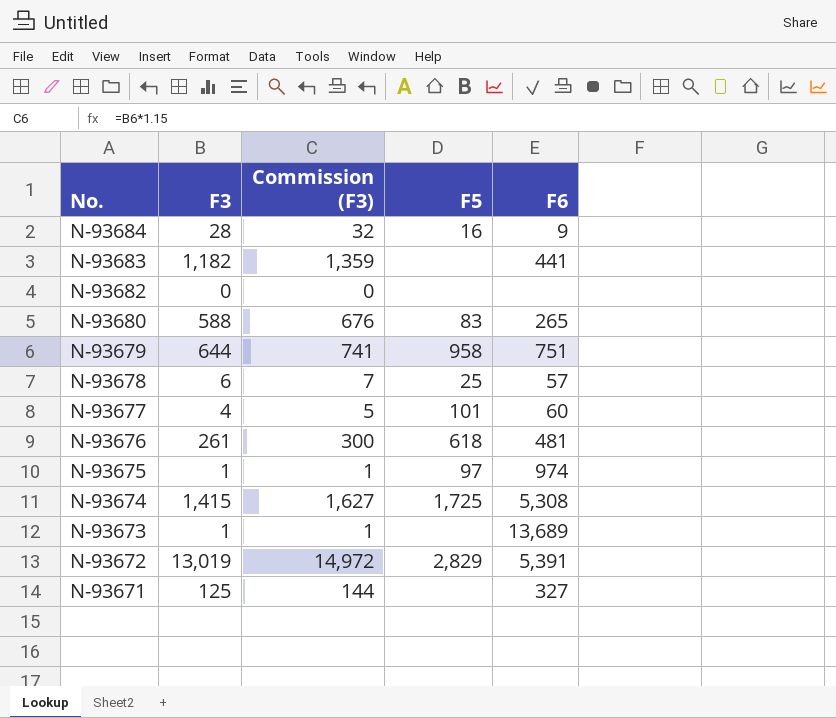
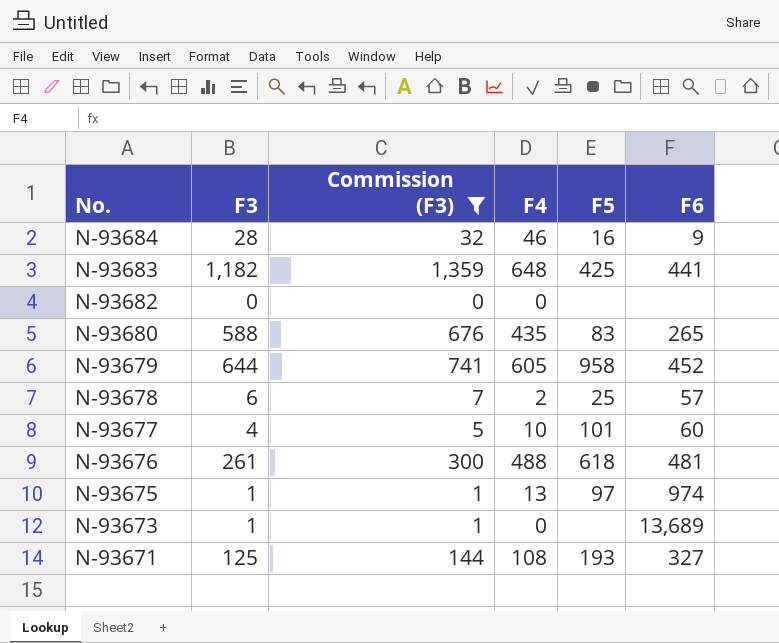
filter: none -> Commission (F3) <= 1,359
column F4 | position: none -> 4
N-93683 | F5: none -> 425
N-93679 | F6: 751 -> 452
N-93671 | F5: none -> 193

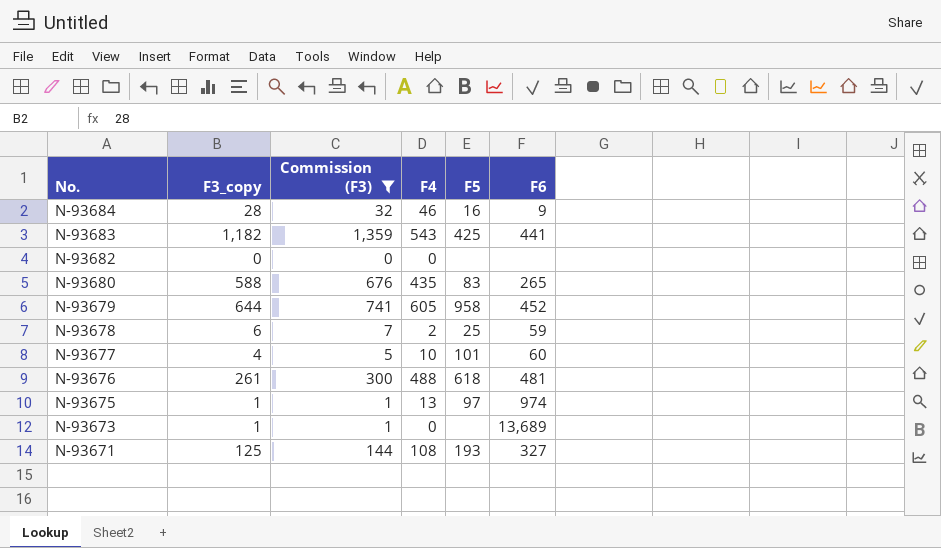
column name: F3 -> F3_copy
N-93683 | F4: 648 -> 543
N-93678 | F6: 57 -> 59

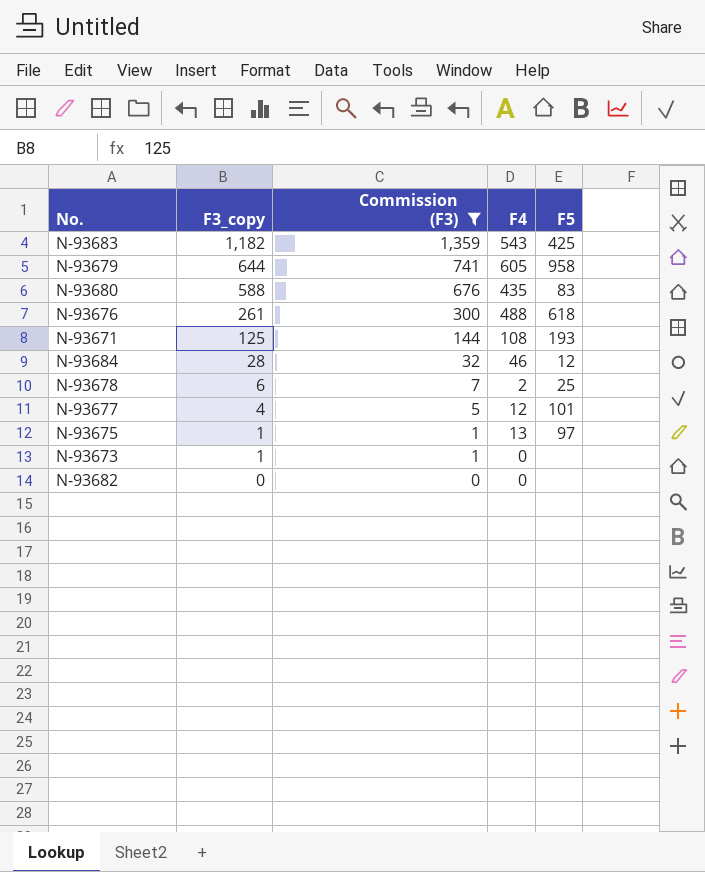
row order: No. descending -> F3_copy descending
column F6 | position: 6 -> none
N-93684 | F5: 16 -> 12
N-93677 | F4: 10 -> 12

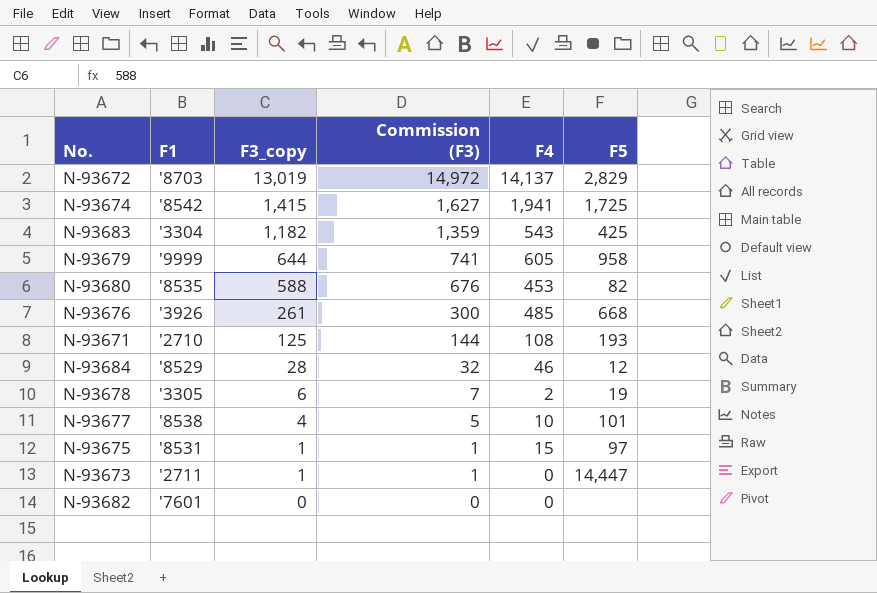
filter: Commission (F3) <= 1,359 -> none
column F1 | position: none -> 2
N-93680 | F4: 435 -> 453
N-93680 | F5: 83 -> 82
N-93676 | F4: 488 -> 485
N-93676 | F5: 618 -> 668
N-93678 | F5: 25 -> 19
N-93677 | F4: 12 -> 10
N-93675 | F4: 13 -> 15
N-93673 | F5: none -> 14,447

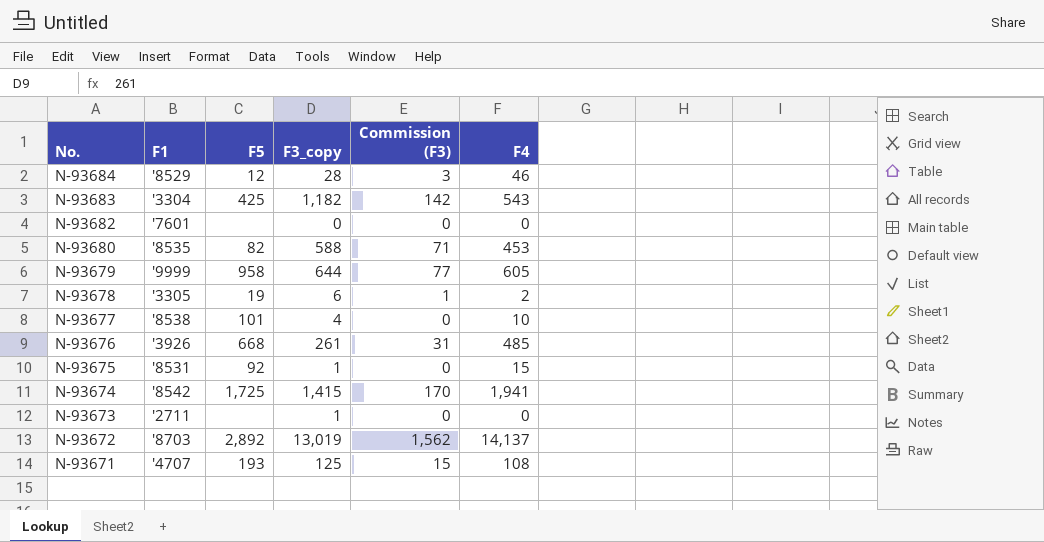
row order: F3_copy descending -> No. descending
column F5 | position: 6 -> 3
column Commission (F3) | formula: [F3_copy] * 1.15 -> [F3_copy] * 0.12
N-93675 | F5: 97 -> 92
N-93673 | F5: 14,447 -> none
N-93672 | F5: 2,829 -> 2,892
N-93671 | F1: '2710 -> '4707

